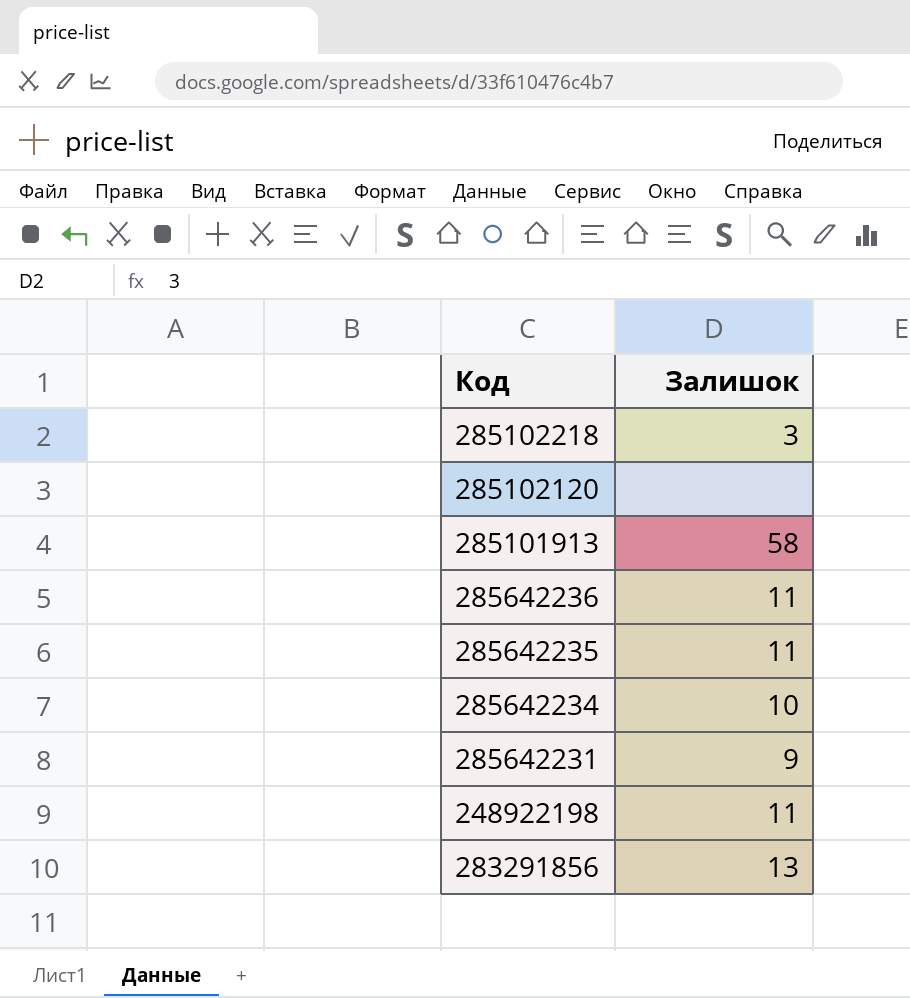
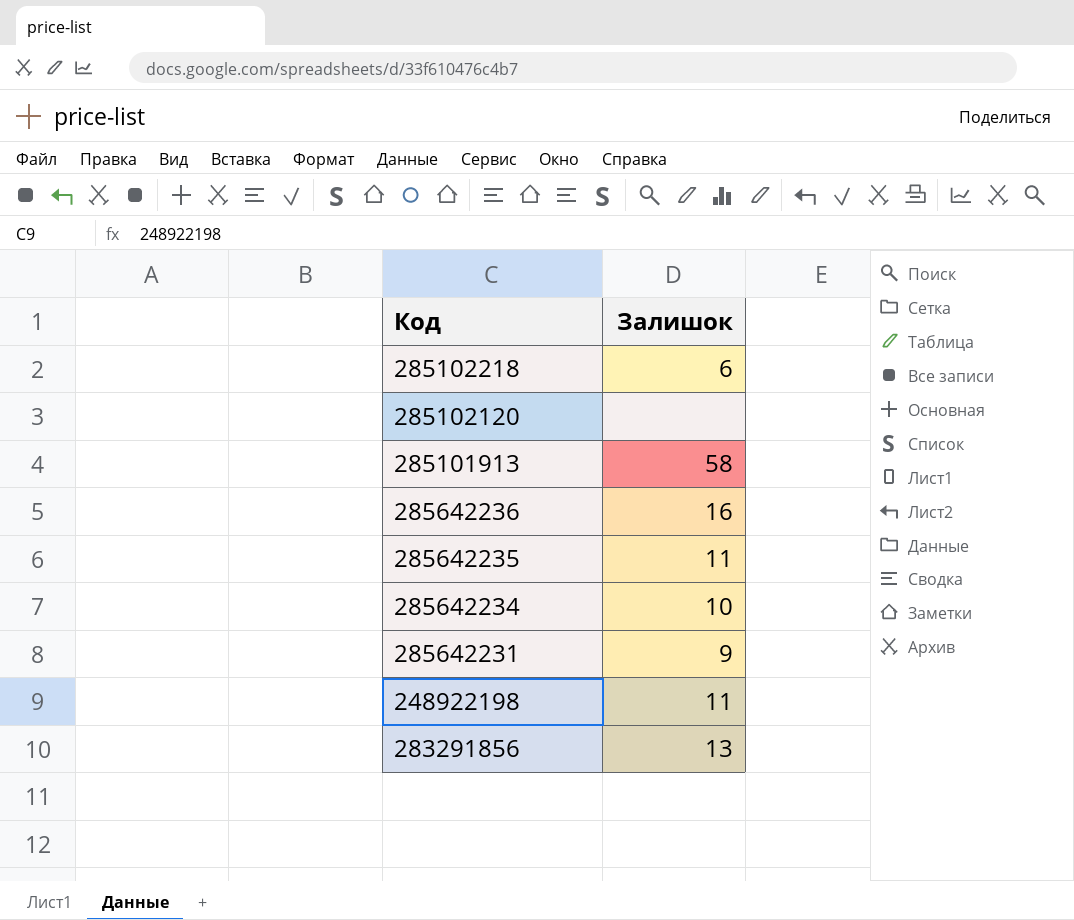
285102218 | Залишок: 3 -> 6
285642236 | Залишок: 11 -> 16

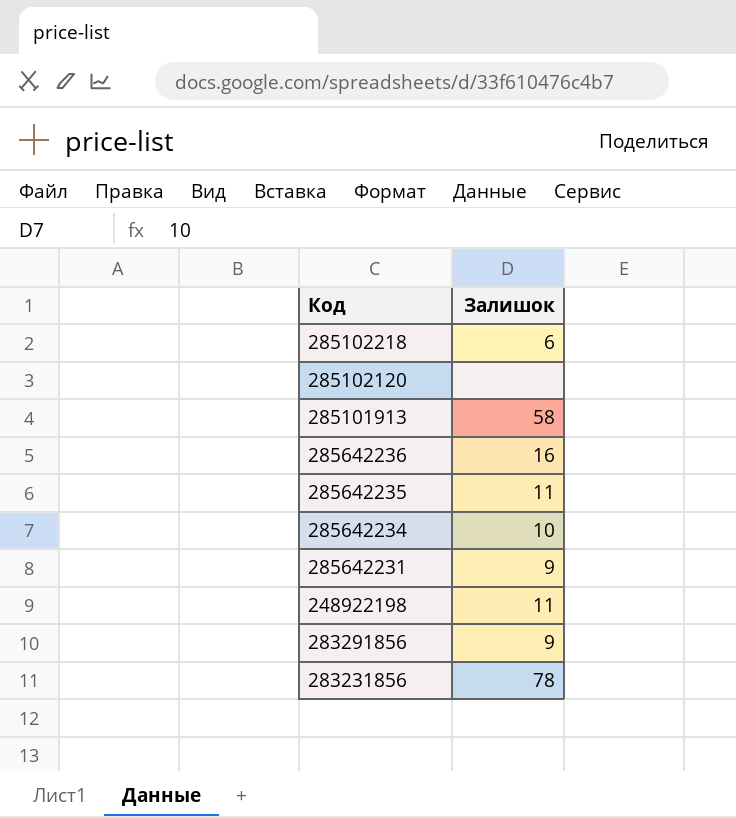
283291856 | Залишок: 13 -> 9
row 283231856: none -> 78

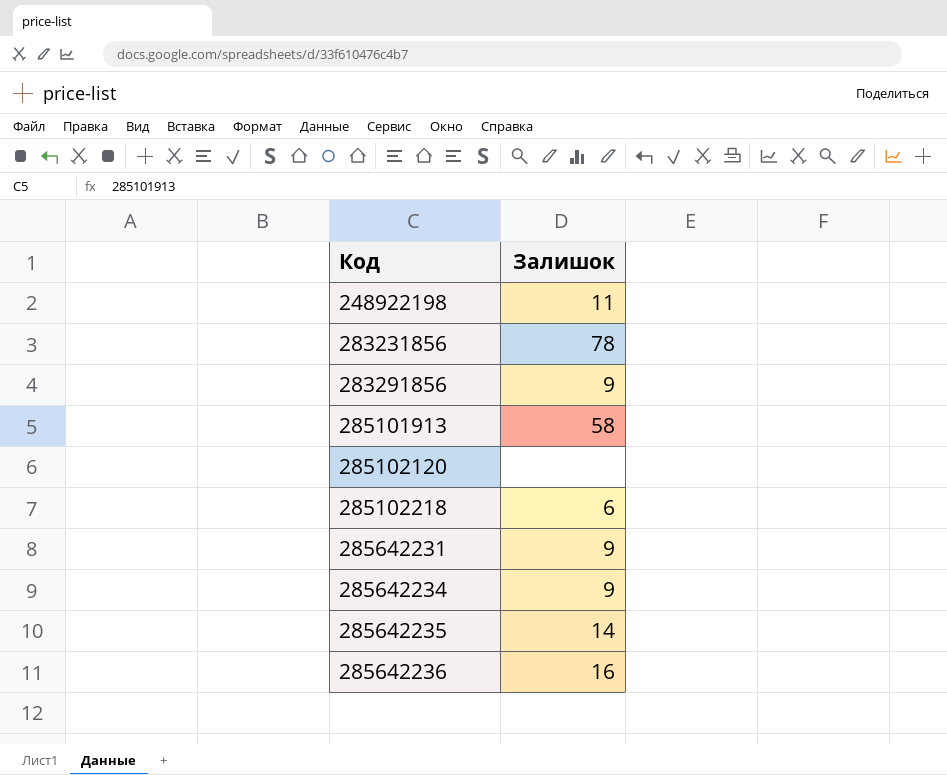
row order: none -> Код ascending
285642234 | Залишок: 10 -> 9
285642235 | Залишок: 11 -> 14

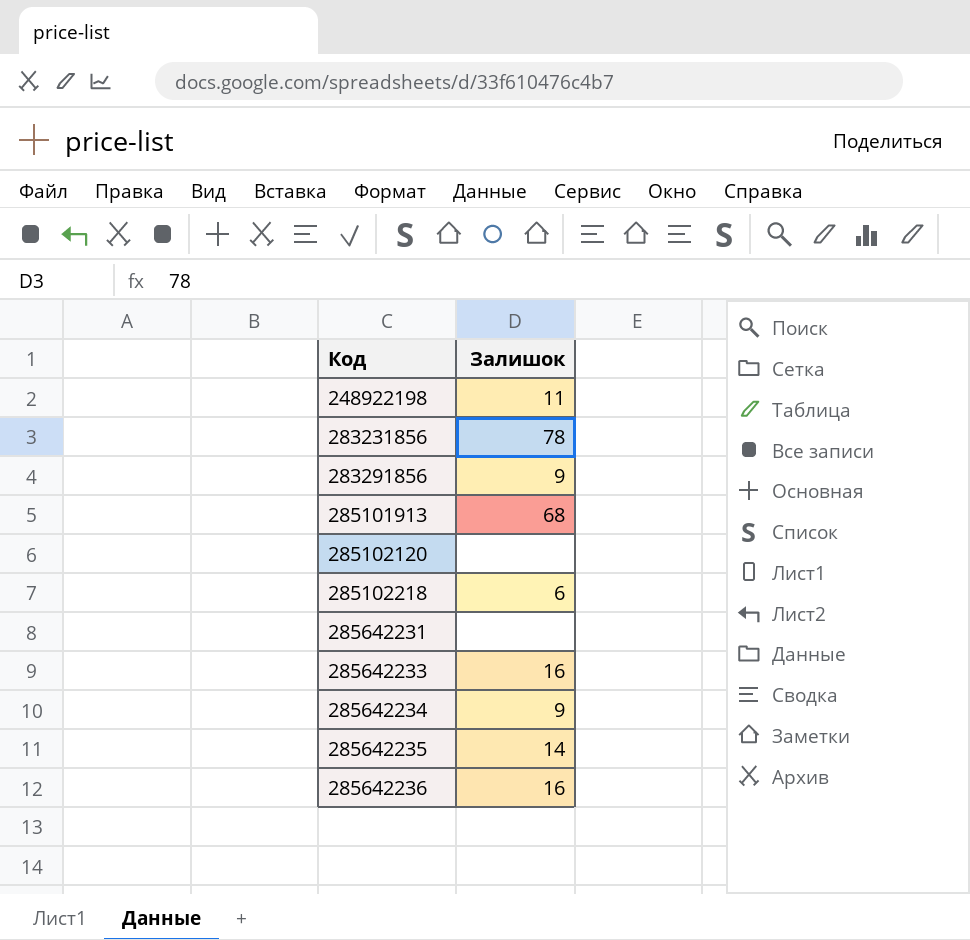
285101913 | Залишок: 58 -> 68
285642231 | Залишок: 9 -> none
row 285642233: none -> 16

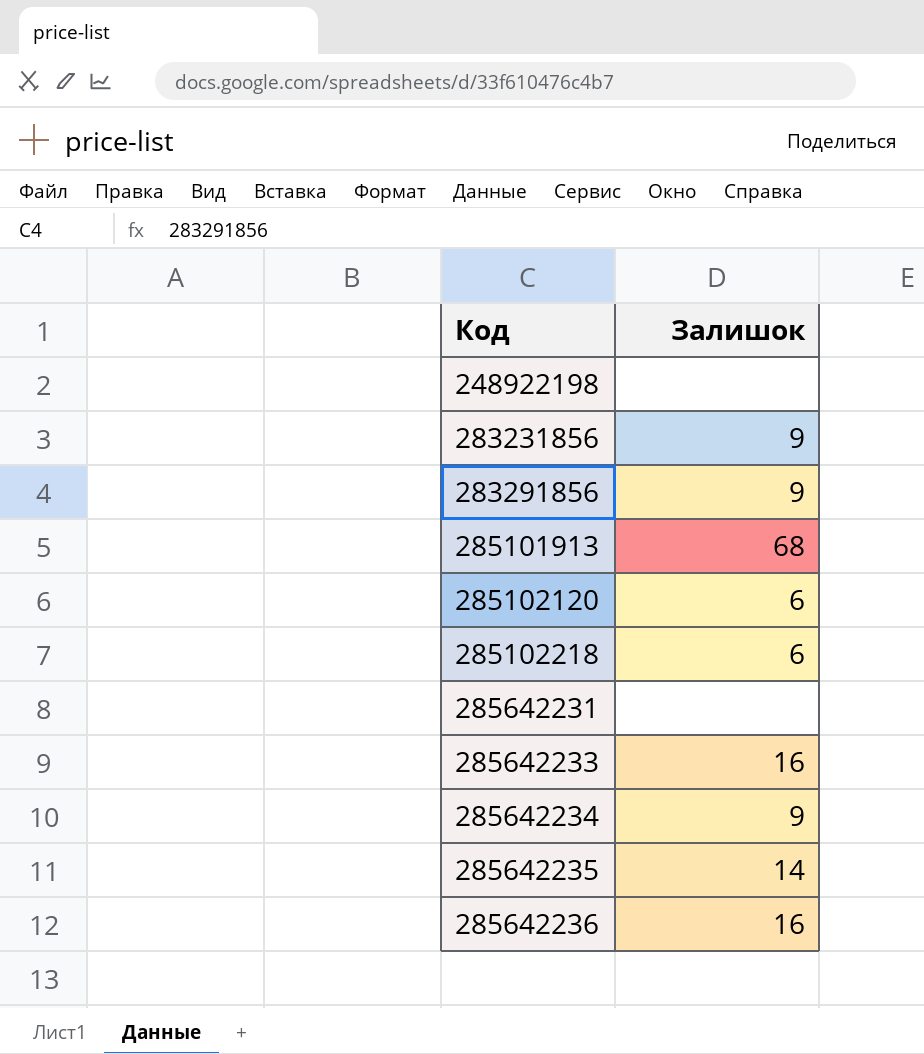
248922198 | Залишок: 11 -> none
283231856 | Залишок: 78 -> 9
285102120 | Залишок: none -> 6

